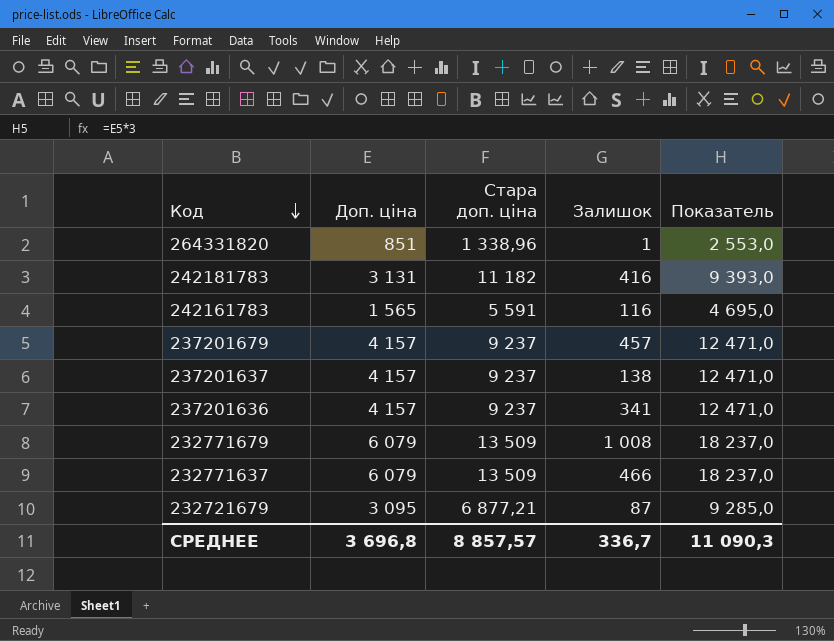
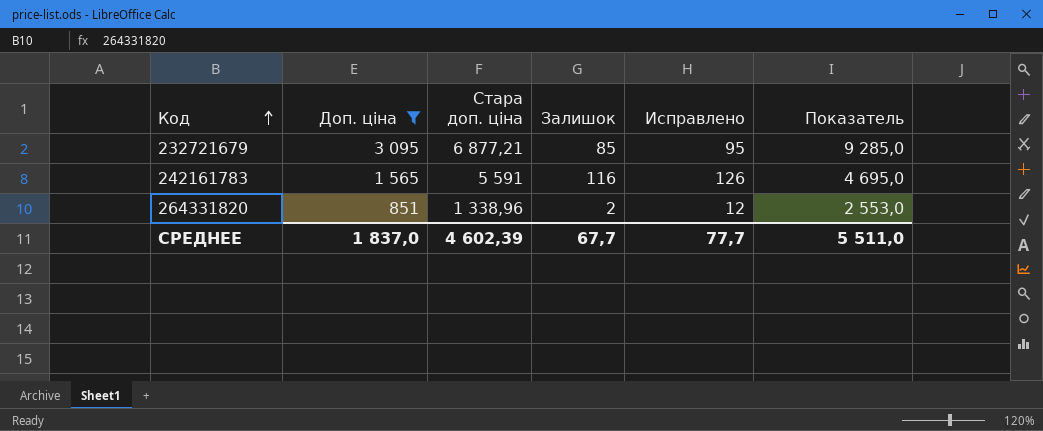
filter: none -> Доп. ціна <= 3 095
row order: Код descending -> Код ascending
column Исправлено | formula: none -> [Залишок] + 10
232721679 | Залишок: 87 -> 85
264331820 | Залишок: 1 -> 2
СРЕДНЕЕ | Доп. ціна: 3 696,8 -> 1 837,0
СРЕДНЕЕ | Стара доп. ціна: 8 857,57 -> 4 602,39
СРЕДНЕЕ | Залишок: 336,7 -> 67,7
СРЕДНЕЕ | Показатель: 11 090,3 -> 5 511,0

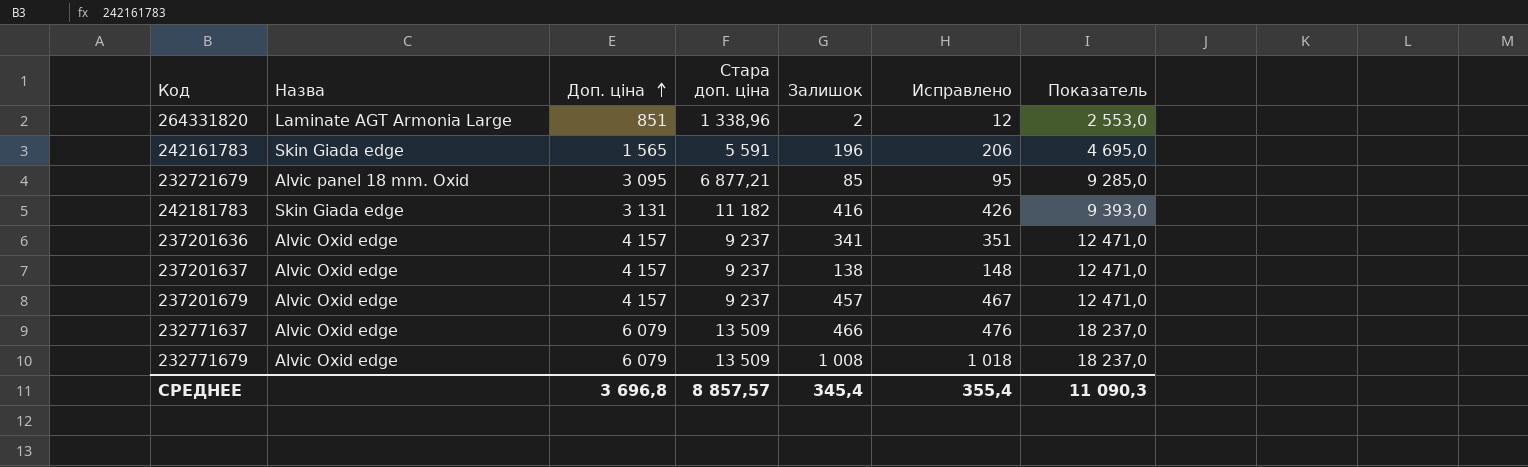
filter: Доп. ціна <= 3 095 -> none
row order: Код ascending -> Доп. ціна ascending
column Назва | position: none -> 2
242161783 | Залишок: 116 -> 196
242161783 | Исправлено: 126 -> 206
СРЕДНЕЕ | Доп. ціна: 1 837,0 -> 3 696,8
СРЕДНЕЕ | Стара доп. ціна: 4 602,39 -> 8 857,57
СРЕДНЕЕ | Залишок: 67,7 -> 345,4
СРЕДНЕЕ | Исправлено: 77,7 -> 355,4
СРЕДНЕЕ | Показатель: 5 511,0 -> 11 090,3

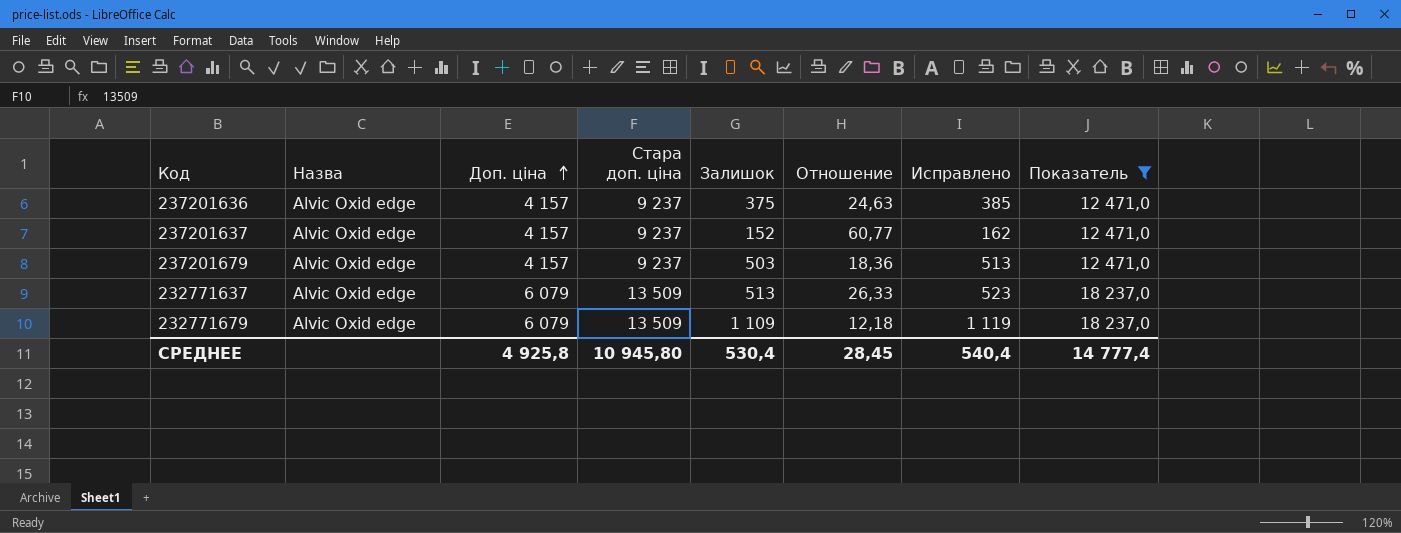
filter: none -> Показатель >= 12 471,0
column Отношение | formula: none -> [Стара доп. ціна] / [Залишок]
237201636 | Залишок: 341 -> 375
237201636 | Исправлено: 351 -> 385
237201637 | Залишок: 138 -> 152
237201637 | Исправлено: 148 -> 162
237201679 | Залишок: 457 -> 503
237201679 | Исправлено: 467 -> 513
232771637 | Залишок: 466 -> 513
232771637 | Исправлено: 476 -> 523
232771679 | Залишок: 1 008 -> 1 109
232771679 | Исправлено: 1 018 -> 1 119
СРЕДНЕЕ | Доп. ціна: 3 696,8 -> 4 925,8
СРЕДНЕЕ | Стара доп. ціна: 8 857,57 -> 10 945,80
СРЕДНЕЕ | Залишок: 345,4 -> 530,4
СРЕДНЕЕ | Исправлено: 355,4 -> 540,4
СРЕДНЕЕ | Показатель: 11 090,3 -> 14 777,4

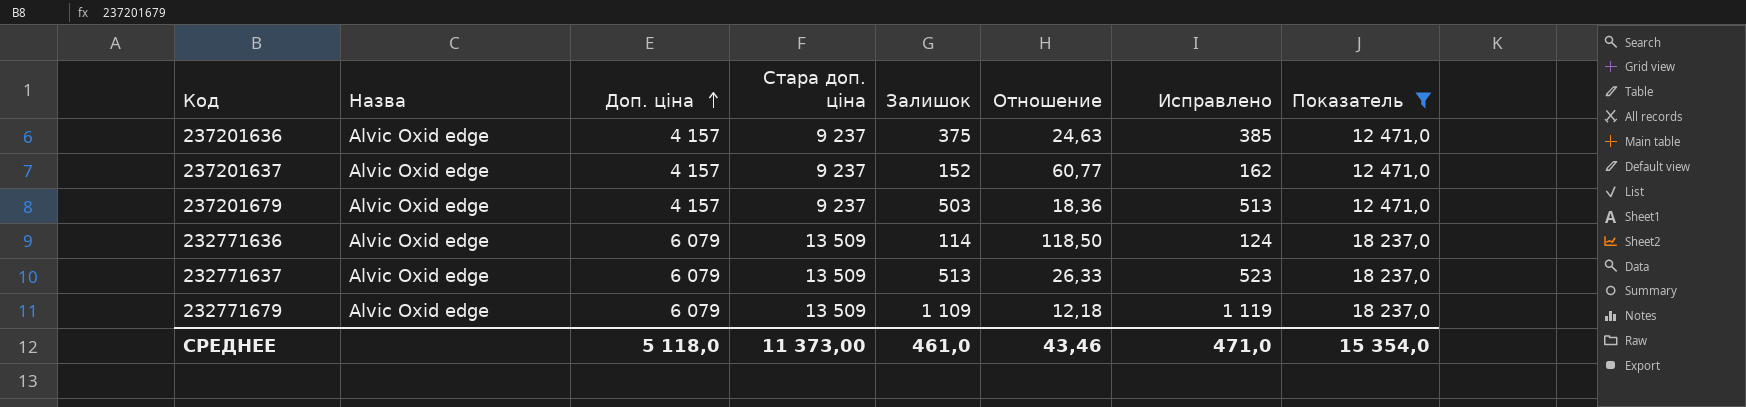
row 232771636: none -> Alvic Oxid edge | 6 079 | 13 509 | 114 | 118,50 | 124 | 18 237,0
СРЕДНЕЕ | Доп. ціна: 4 925,8 -> 5 118,0
СРЕДНЕЕ | Стара доп. ціна: 10 945,80 -> 11 373,00
СРЕДНЕЕ | Залишок: 530,4 -> 461,0
СРЕДНЕЕ | Отношение: 28,45 -> 43,46
СРЕДНЕЕ | Исправлено: 540,4 -> 471,0
СРЕДНЕЕ | Показатель: 14 777,4 -> 15 354,0

